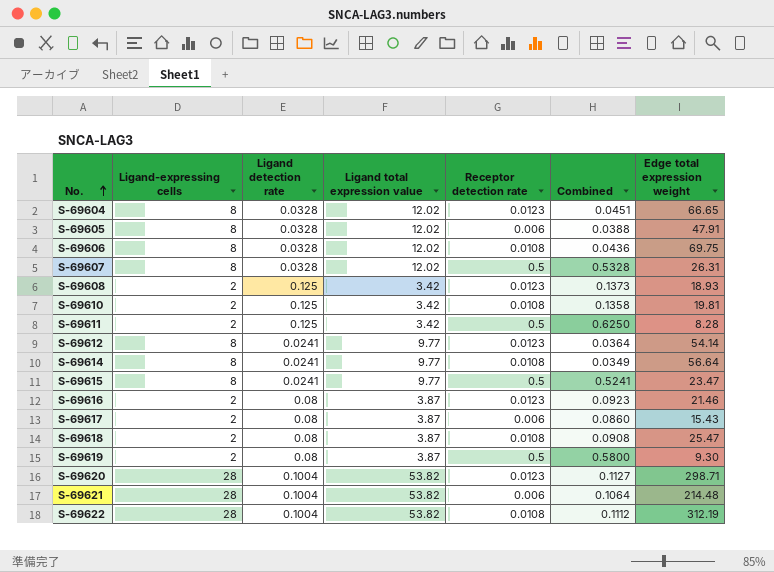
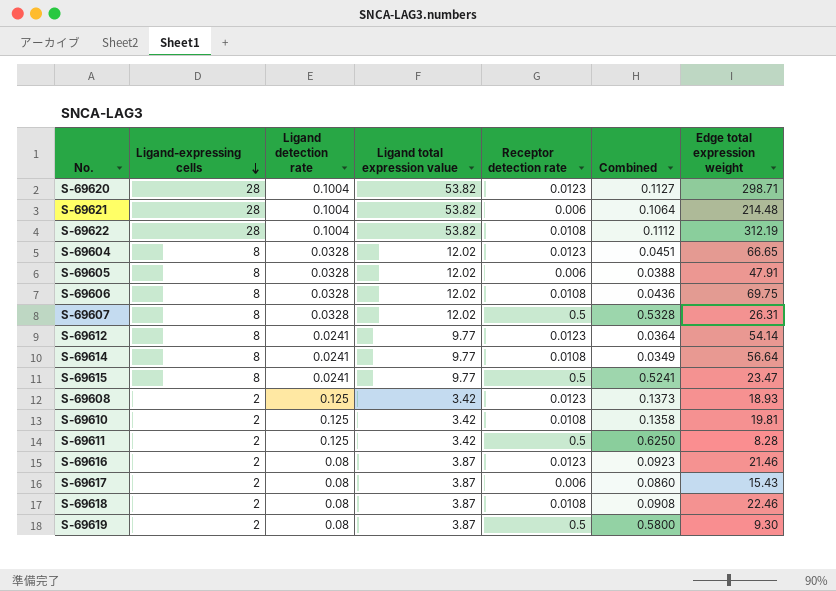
row order: No. ascending -> Ligand-expressing cells descending
S-69618 | Edge total expression weight: 25.47 -> 22.46

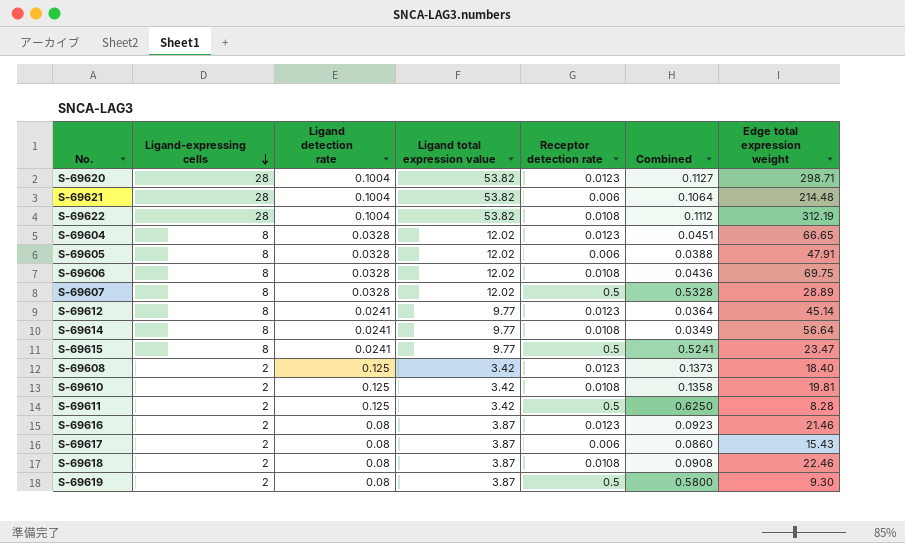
S-69607 | Edge total expression weight: 26.31 -> 28.89
S-69612 | Edge total expression weight: 54.14 -> 45.14
S-69608 | Edge total expression weight: 18.93 -> 18.40

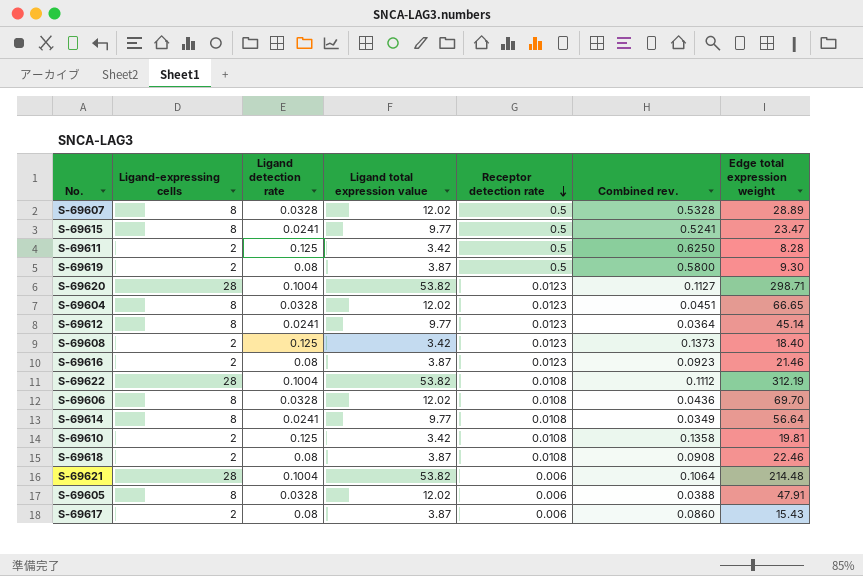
row order: Ligand-expressing cells descending -> Receptor detection rate descending
column name: Combined -> Combined rev.
S-69606 | Edge total expression weight: 69.75 -> 69.70

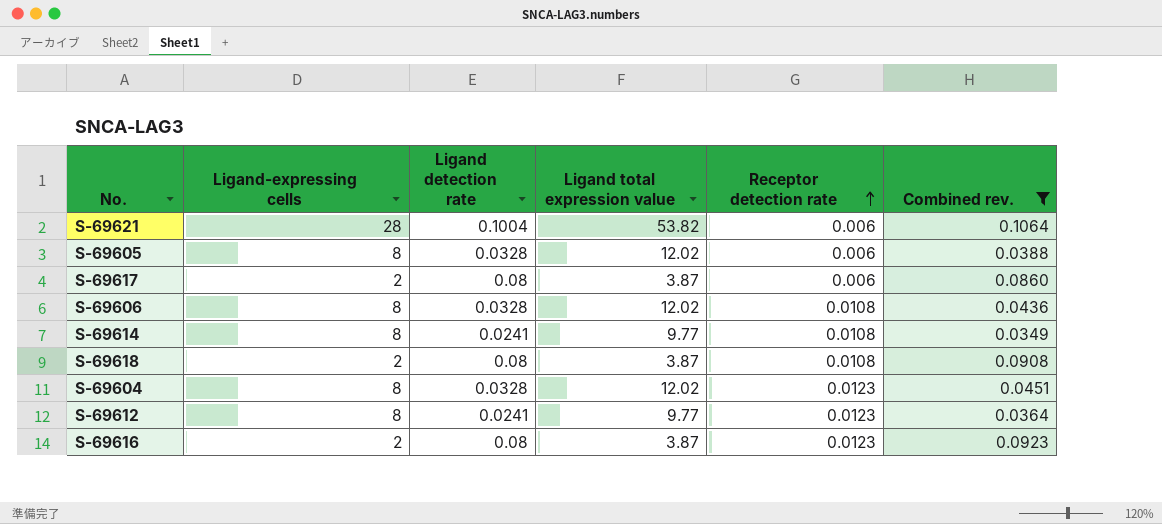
filter: none -> Combined rev. <= 0.1064
row order: Receptor detection rate descending -> Receptor detection rate ascending
column Edge total expression weight | position: 7 -> none

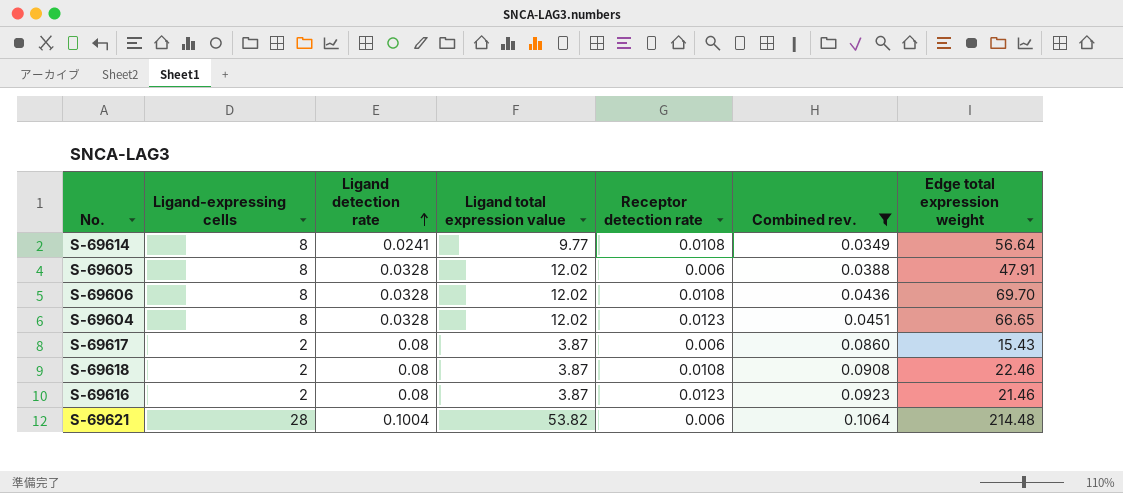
row order: Receptor detection rate ascending -> Ligand detection rate ascending
column Edge total expression weight | position: none -> 7
row S-69612: 8 | 0.0241 | 9.77 | 0.0123 | 0.0364 -> none

